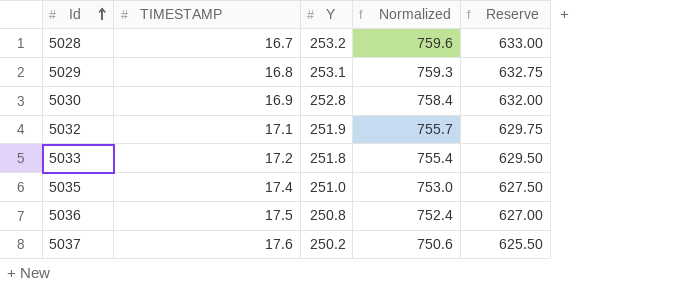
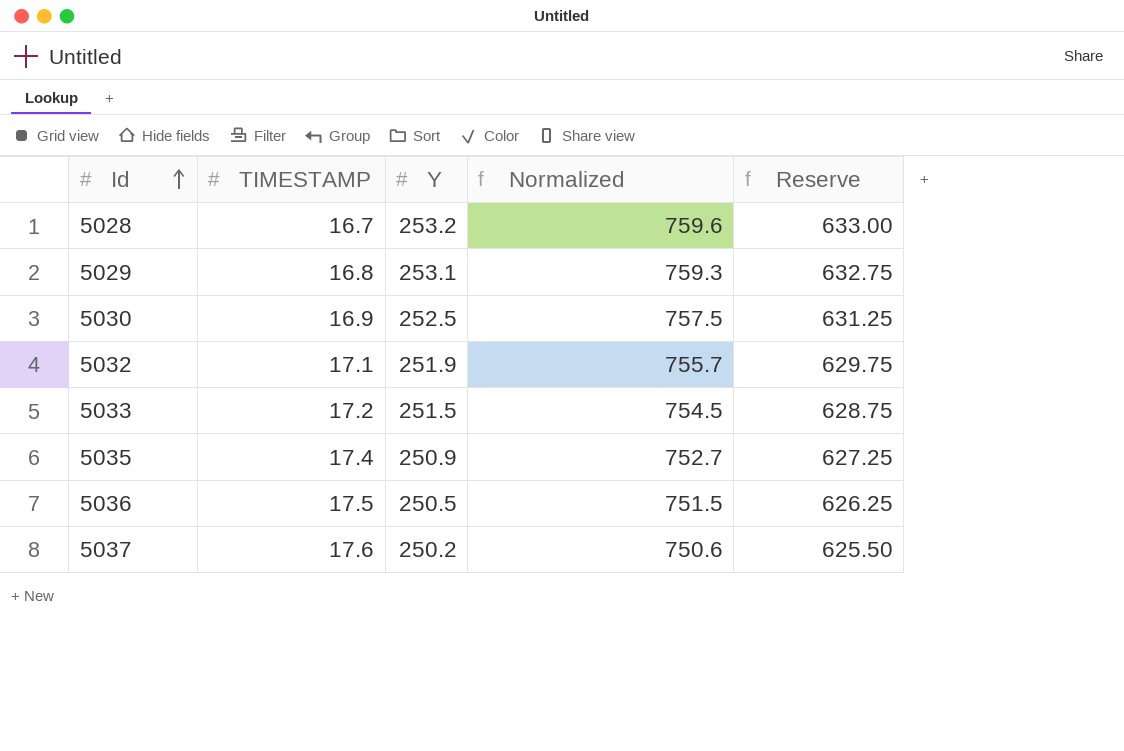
5030 | Y: 252.8 -> 252.5
5030 | Normalized: 758.4 -> 757.5
5030 | Reserve: 632.00 -> 631.25
5033 | Y: 251.8 -> 251.5
5033 | Normalized: 755.4 -> 754.5
5033 | Reserve: 629.50 -> 628.75
5035 | Y: 251.0 -> 250.9
5035 | Normalized: 753.0 -> 752.7
5035 | Reserve: 627.50 -> 627.25
5036 | Y: 250.8 -> 250.5
5036 | Normalized: 752.4 -> 751.5
5036 | Reserve: 627.00 -> 626.25

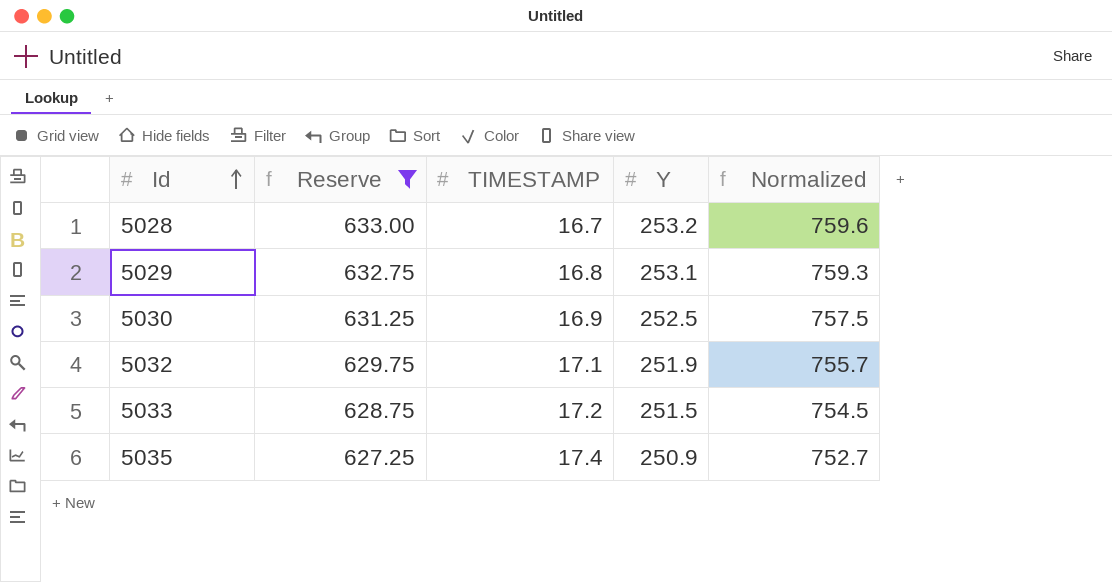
filter: none -> Reserve >= 627.25
column Reserve | position: 5 -> 2

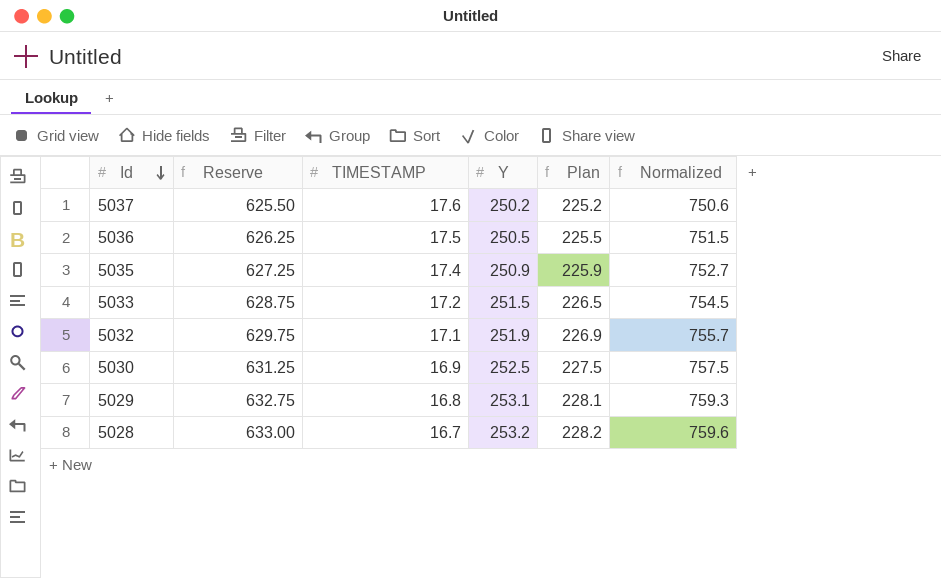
filter: Reserve >= 627.25 -> none
row order: Id ascending -> Id descending
column Plan | formula: none -> [Y] - 25

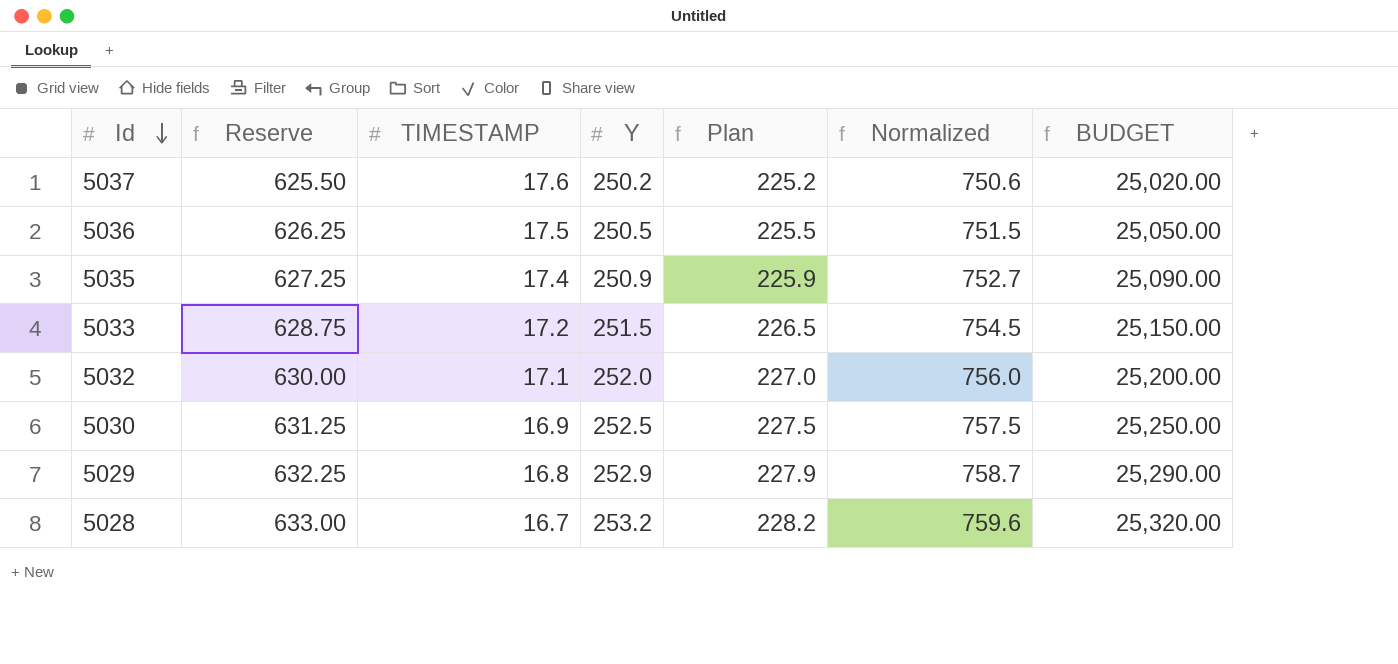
column BUDGET | formula: none -> [Y] * 100
5032 | Reserve: 629.75 -> 630.00
5032 | Y: 251.9 -> 252.0
5032 | Plan: 226.9 -> 227.0
5032 | Normalized: 755.7 -> 756.0
5029 | Reserve: 632.75 -> 632.25
5029 | Y: 253.1 -> 252.9
5029 | Plan: 228.1 -> 227.9
5029 | Normalized: 759.3 -> 758.7

